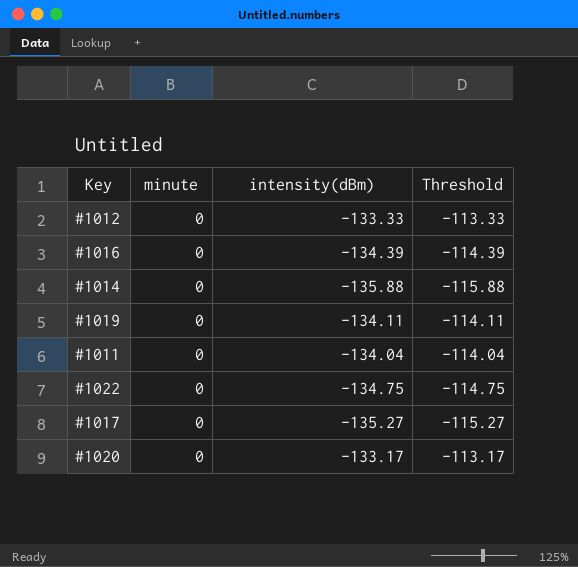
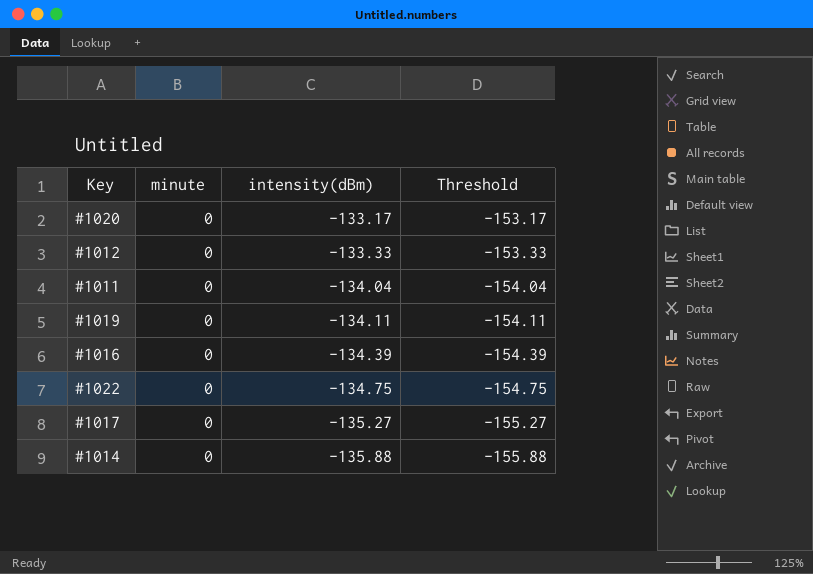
row order: none -> intensity(dBm) descending
column Threshold | formula: [intensity(dBm)] + 20 -> [intensity(dBm)] - 20

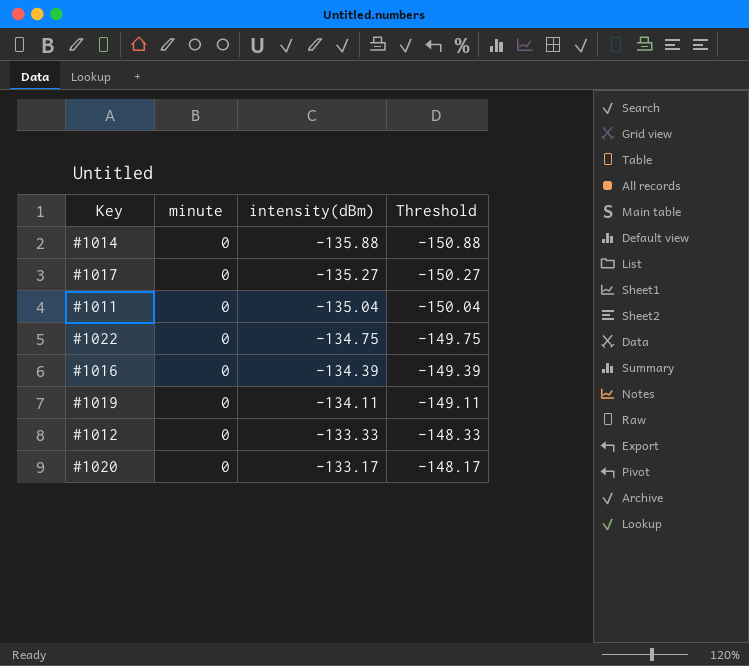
row order: intensity(dBm) descending -> intensity(dBm) ascending
column Threshold | formula: [intensity(dBm)] - 20 -> [intensity(dBm)] - 15
#1011 | intensity(dBm): -134.04 -> -135.04

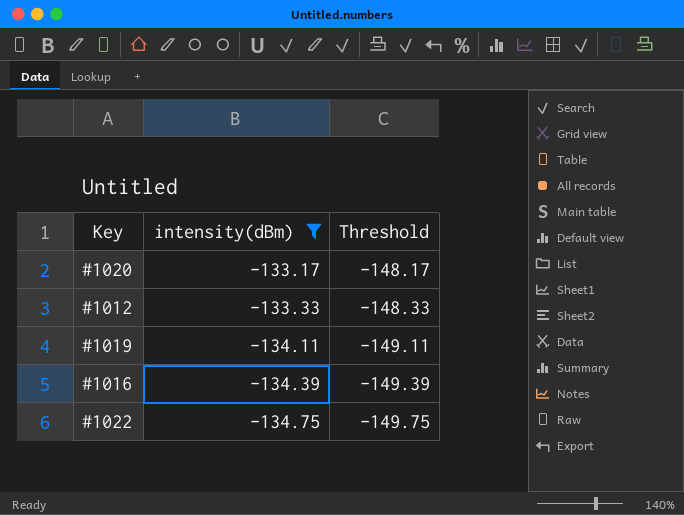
filter: none -> intensity(dBm) >= -134.75
row order: intensity(dBm) ascending -> intensity(dBm) descending
column minute | position: 2 -> none

